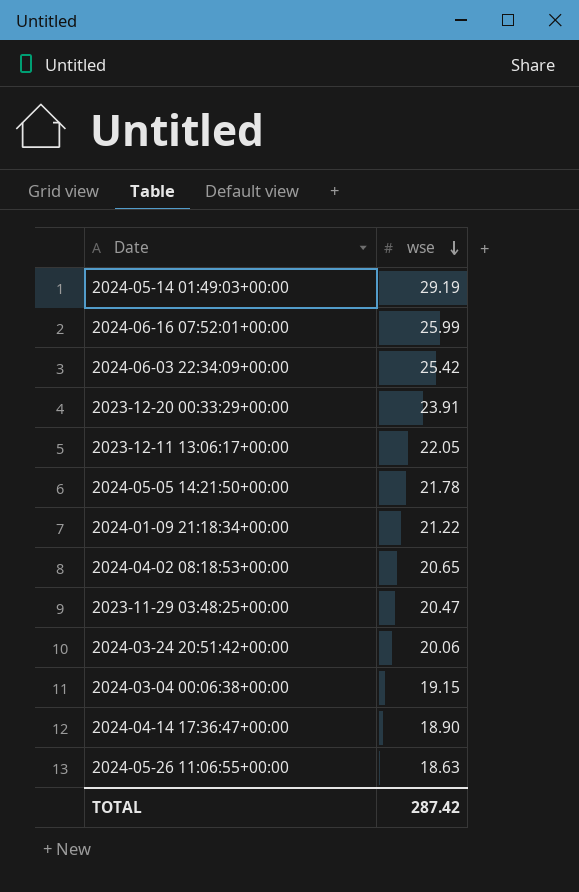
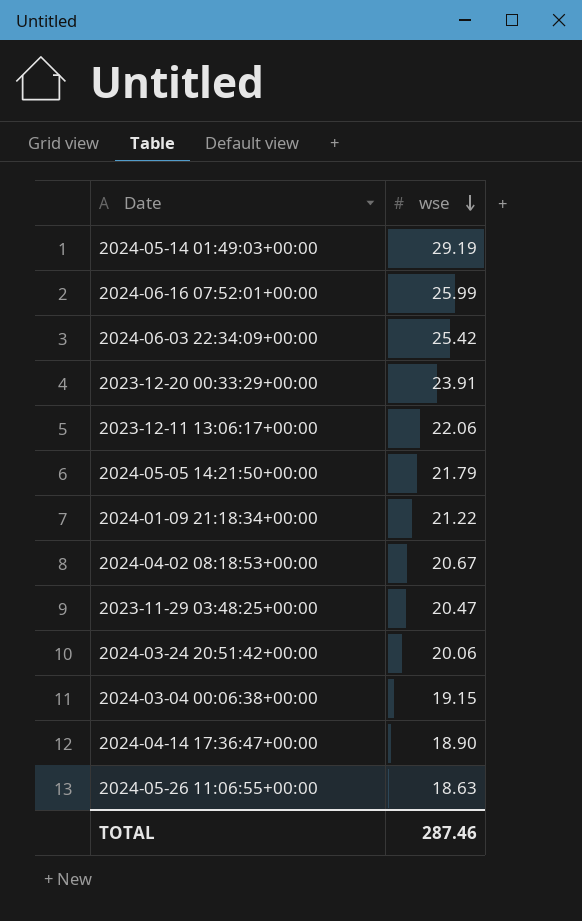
2023-12-11 13:06:17+00:00 | wse: 22.05 -> 22.06
2024-05-05 14:21:50+00:00 | wse: 21.78 -> 21.79
2024-04-02 08:18:53+00:00 | wse: 20.65 -> 20.67
TOTAL | wse: 287.42 -> 287.46

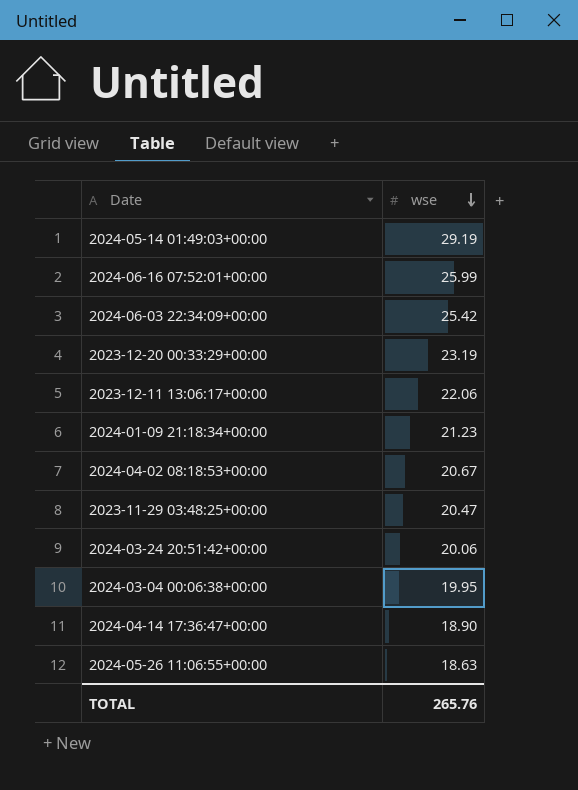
row 2024-05-05 14:21:50+00:00: 21.79 -> none
2023-12-20 00:33:29+00:00 | wse: 23.91 -> 23.19
2024-01-09 21:18:34+00:00 | wse: 21.22 -> 21.23
2024-03-04 00:06:38+00:00 | wse: 19.15 -> 19.95
TOTAL | wse: 287.46 -> 265.76

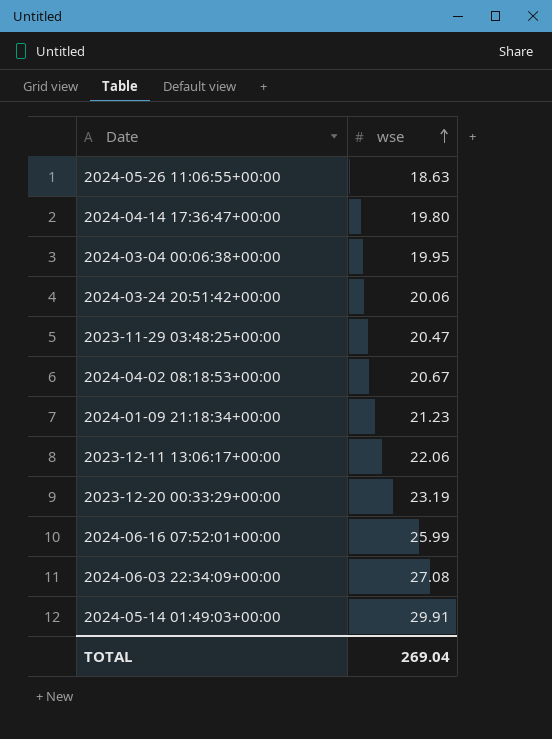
row order: wse descending -> wse ascending
2024-04-14 17:36:47+00:00 | wse: 18.90 -> 19.80
2024-06-03 22:34:09+00:00 | wse: 25.42 -> 27.08
2024-05-14 01:49:03+00:00 | wse: 29.19 -> 29.91
TOTAL | wse: 265.76 -> 269.04

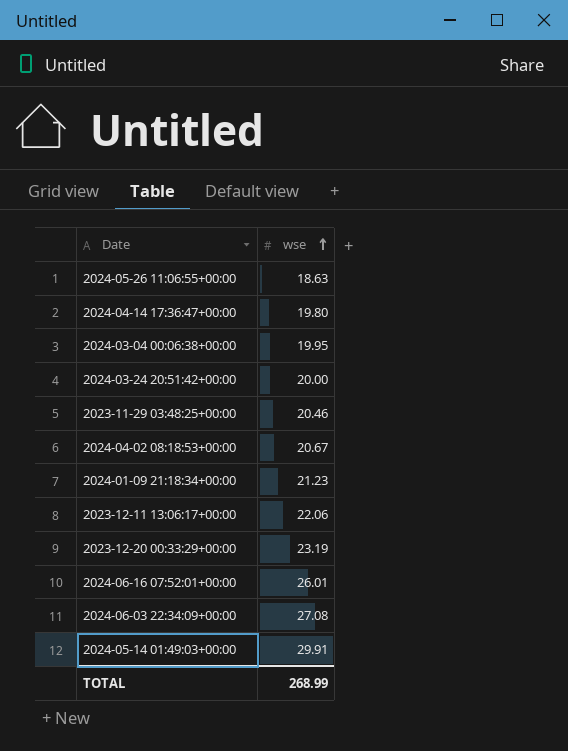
2024-03-24 20:51:42+00:00 | wse: 20.06 -> 20.00
2023-11-29 03:48:25+00:00 | wse: 20.47 -> 20.46
2024-06-16 07:52:01+00:00 | wse: 25.99 -> 26.01
TOTAL | wse: 269.04 -> 268.99

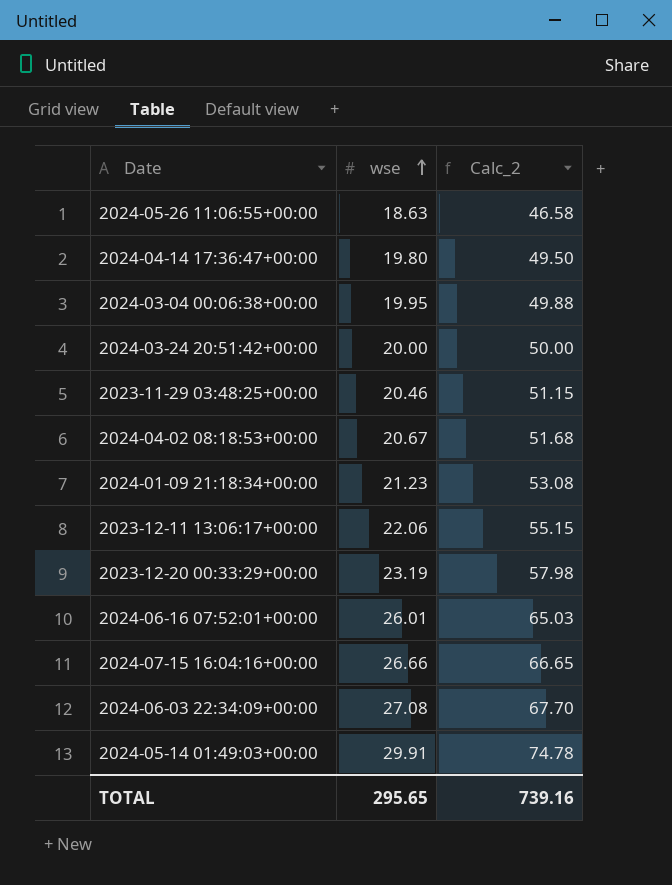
column Calc_2 | formula: none -> [wse] * 2.5
row 2024-07-15 16:04:16+00:00: none -> 26.66 | 66.65
TOTAL | wse: 268.99 -> 295.65

